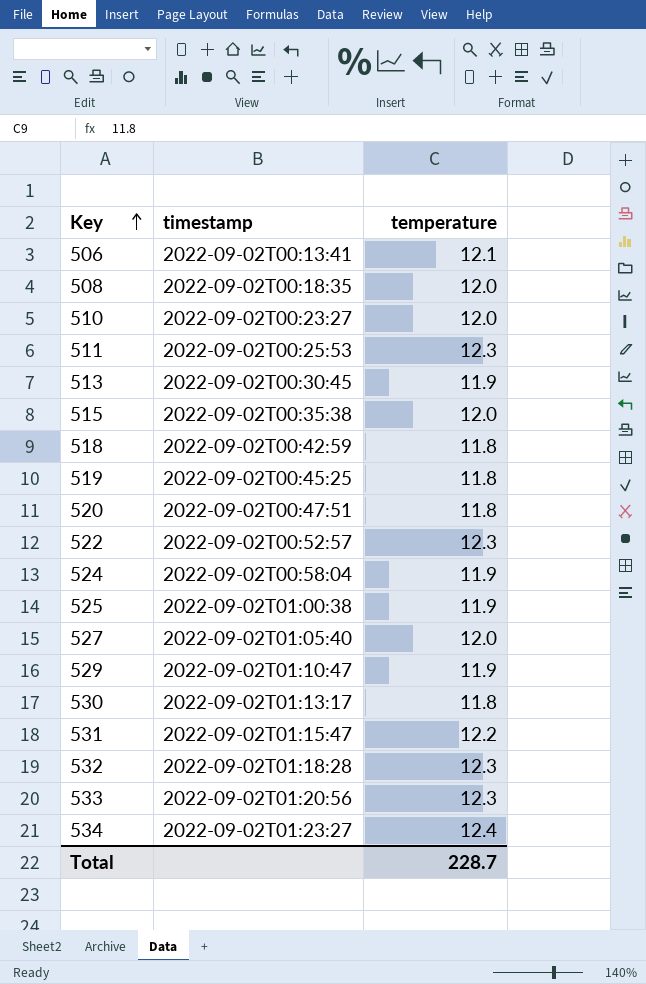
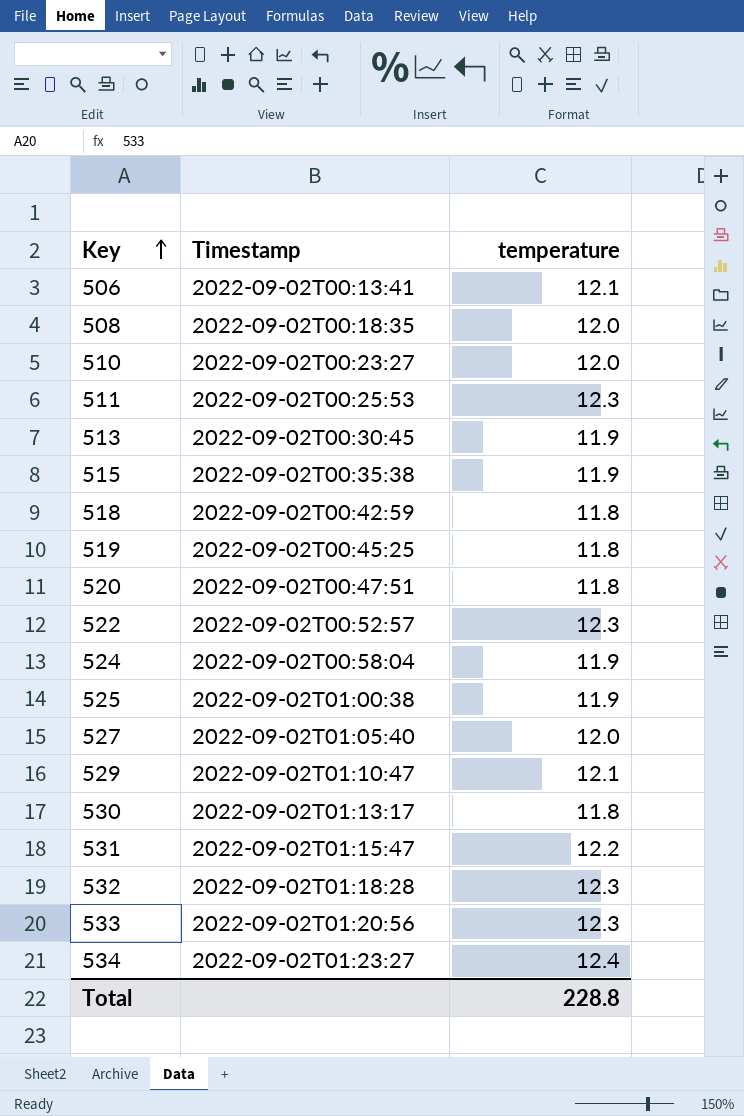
column name: timestamp -> Timestamp
515 | temperature: 12.0 -> 11.9
529 | temperature: 11.9 -> 12.1
Total | temperature: 228.7 -> 228.8

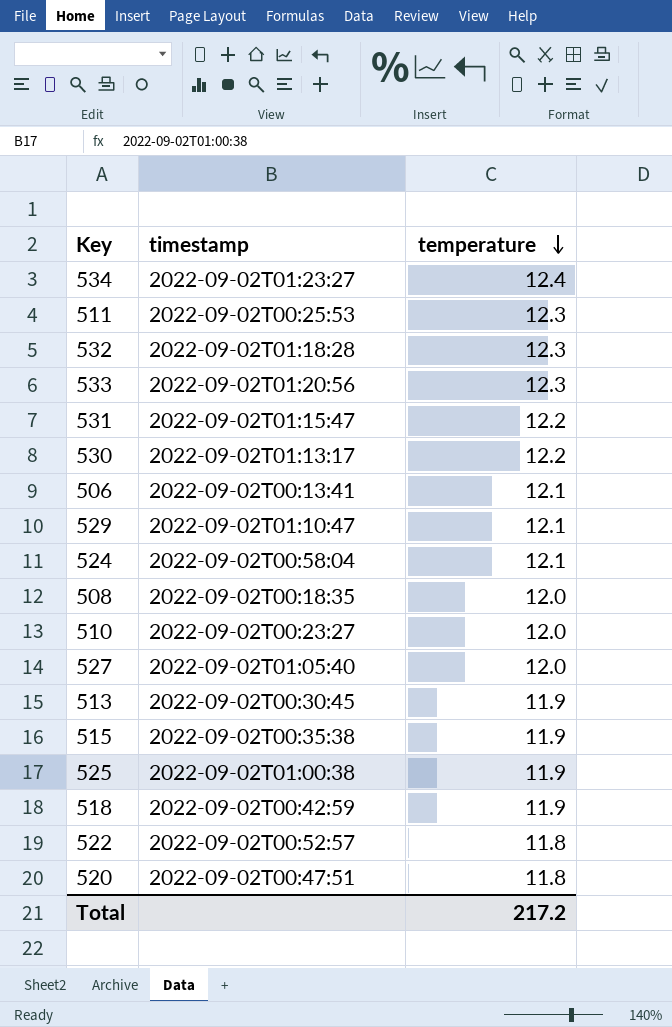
row order: Key ascending -> temperature descending
column name: Timestamp -> timestamp
row 519: 2022-09-02T00:45:25 | 11.8 -> none
530 | temperature: 11.8 -> 12.2
524 | temperature: 11.9 -> 12.1
518 | temperature: 11.8 -> 11.9
522 | temperature: 12.3 -> 11.8
Total | temperature: 228.8 -> 217.2

